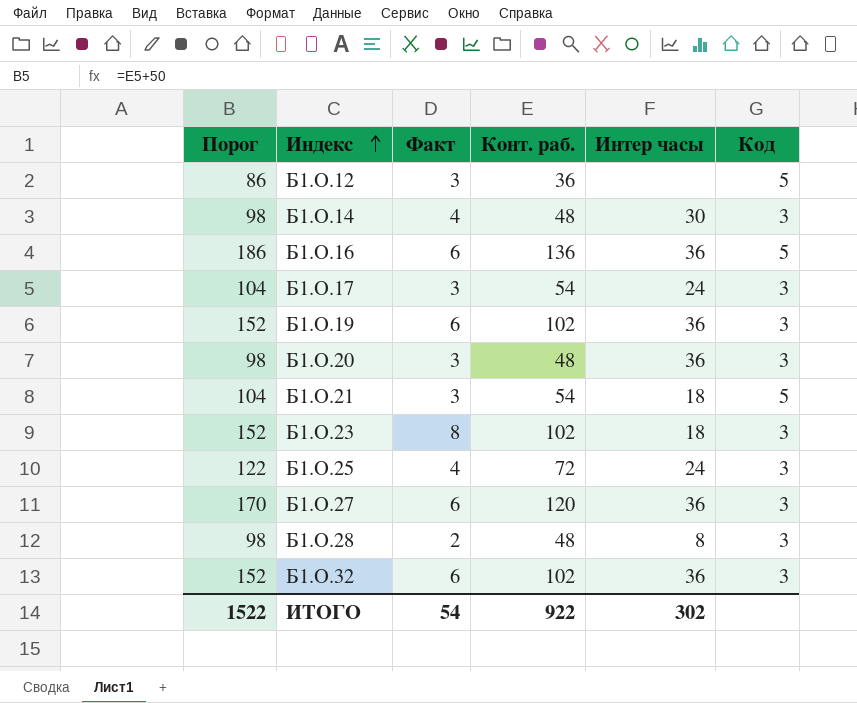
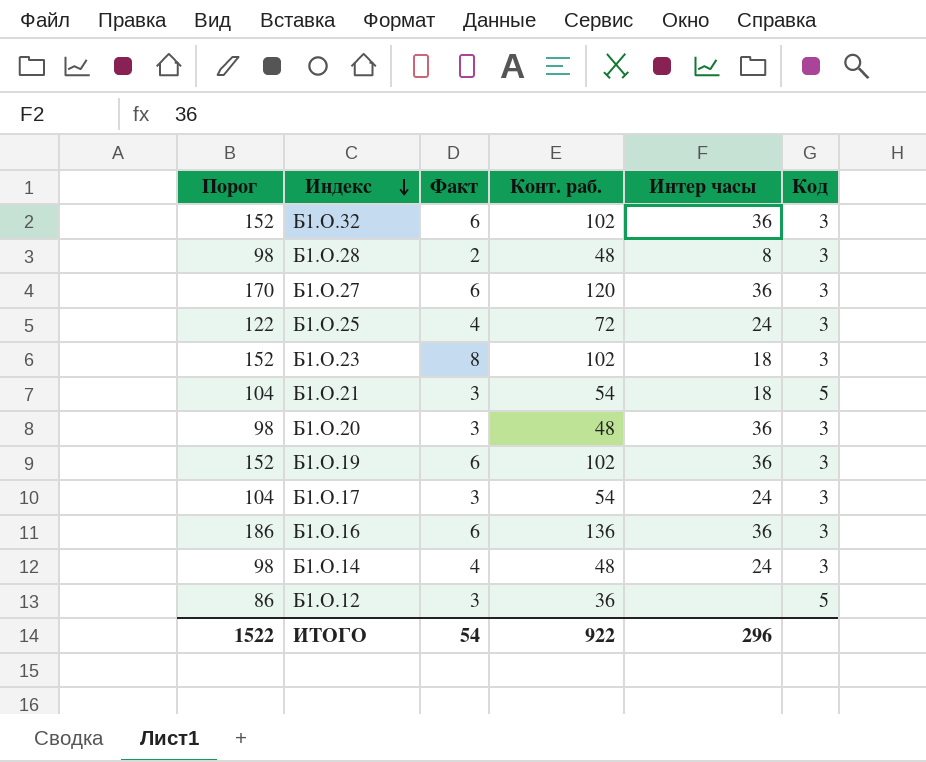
row order: Индекс ascending -> Индекс descending
Б1.О.16 | Код: 5 -> 3
Б1.О.14 | Интер часы: 30 -> 24
ИТОГО | Интер часы: 302 -> 296

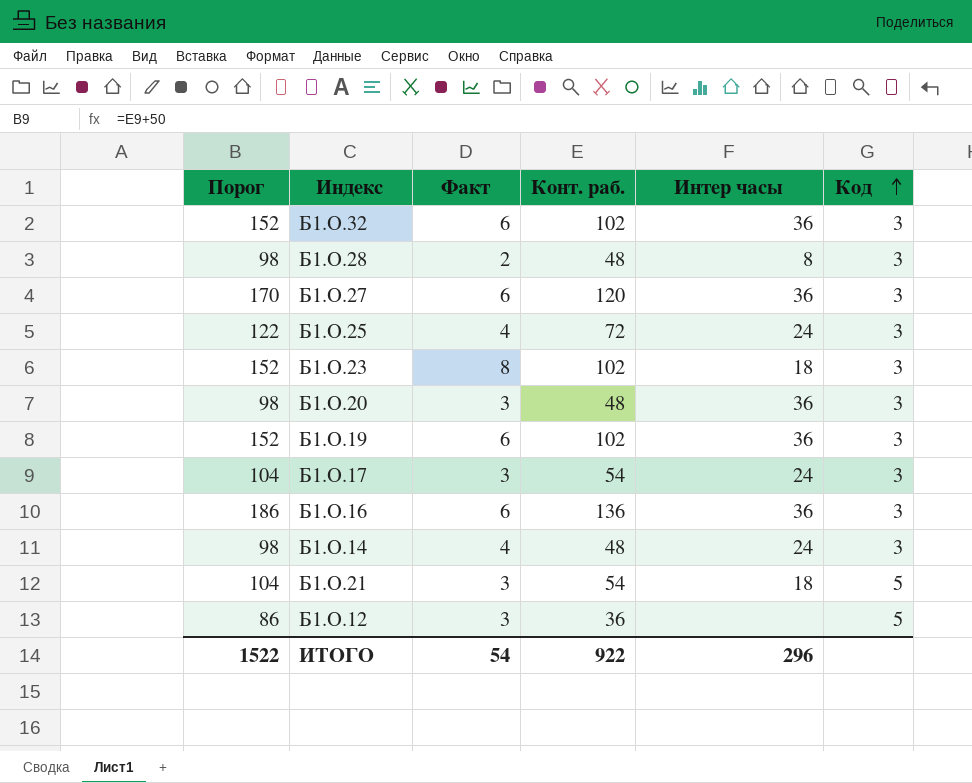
row order: Индекс descending -> Код ascending

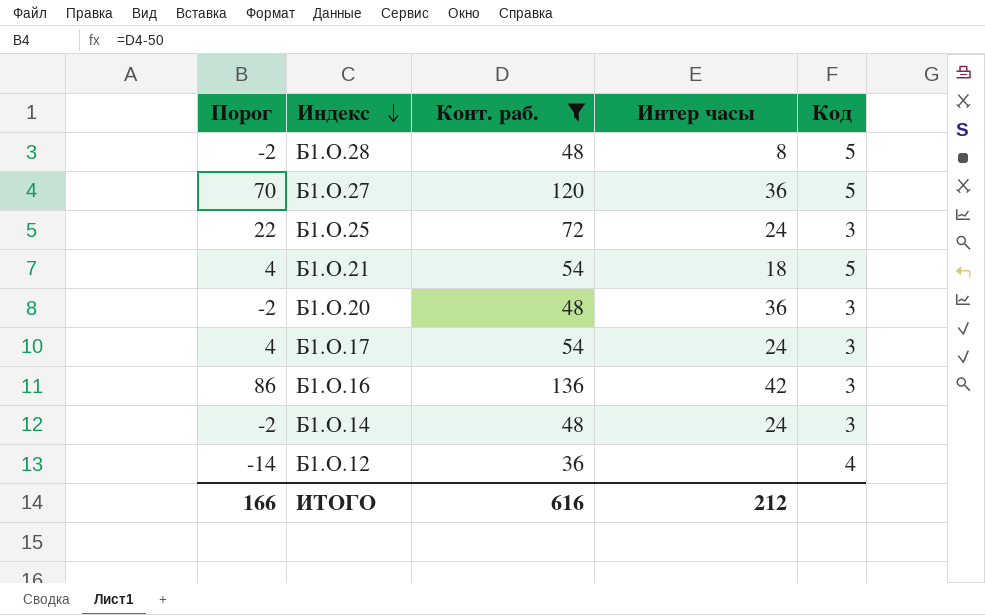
filter: none -> Конт. раб. != 102
row order: Код ascending -> Индекс descending
column Факт | position: 3 -> none
column Порог | formula: [Конт. раб.] + 50 -> [Конт. раб.] - 50
Б1.О.28 | Код: 3 -> 5
Б1.О.27 | Код: 3 -> 5
Б1.О.16 | Интер часы: 36 -> 42
Б1.О.12 | Код: 5 -> 4
ИТОГО | Порог: 1522 -> 166
ИТОГО | Конт. раб.: 922 -> 616
ИТОГО | Интер часы: 296 -> 212

